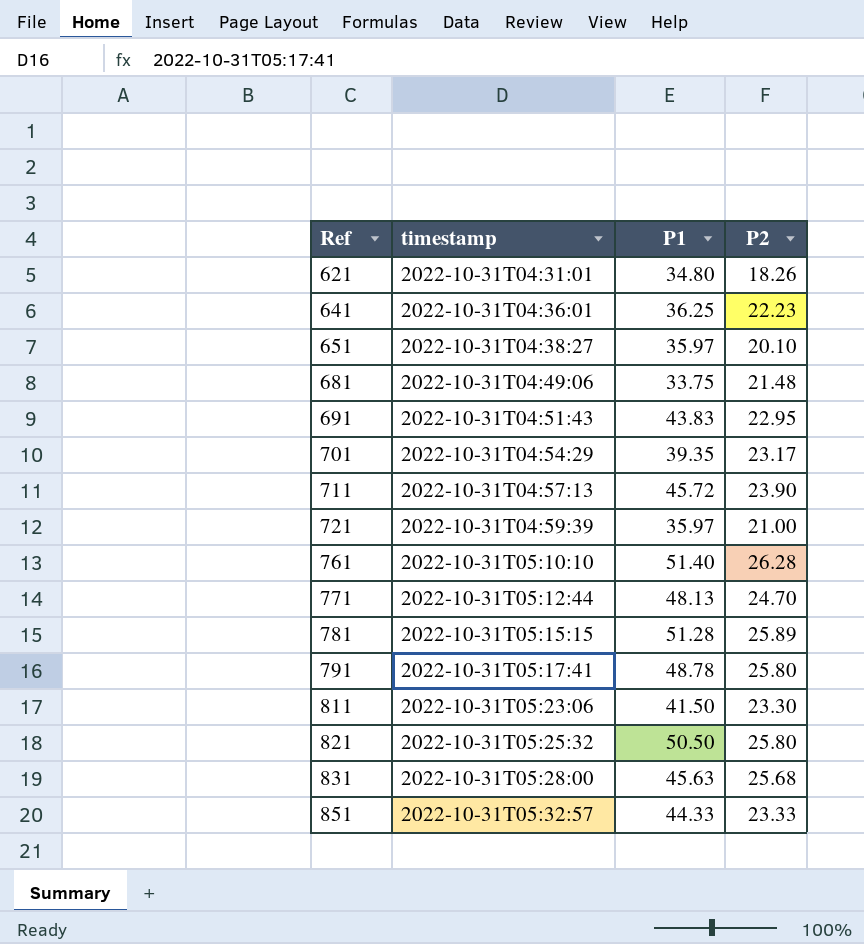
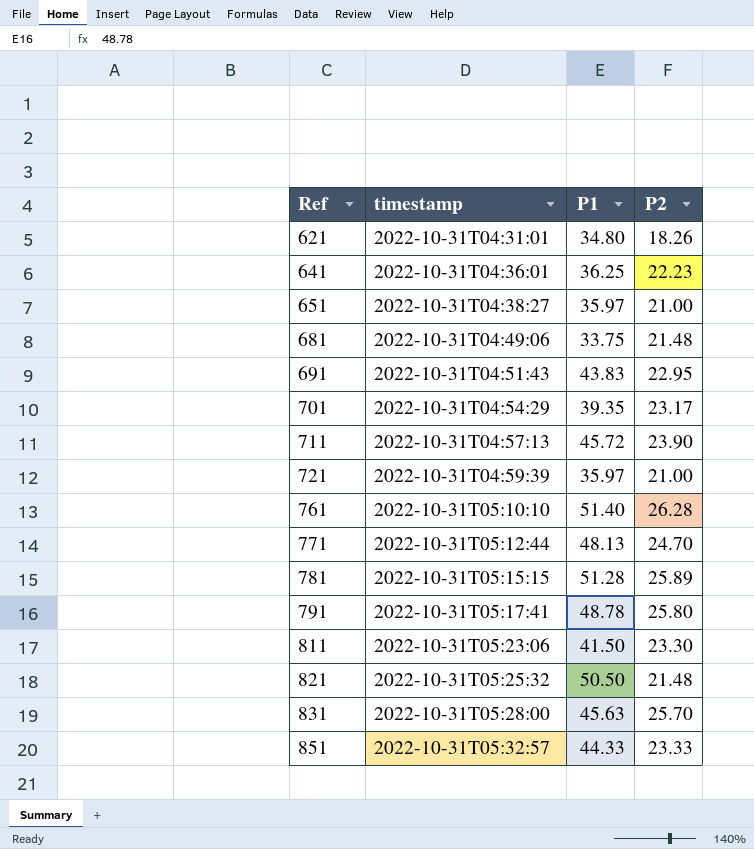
651 | P2: 20.10 -> 21.00
821 | P2: 25.80 -> 21.48
831 | P2: 25.68 -> 25.70

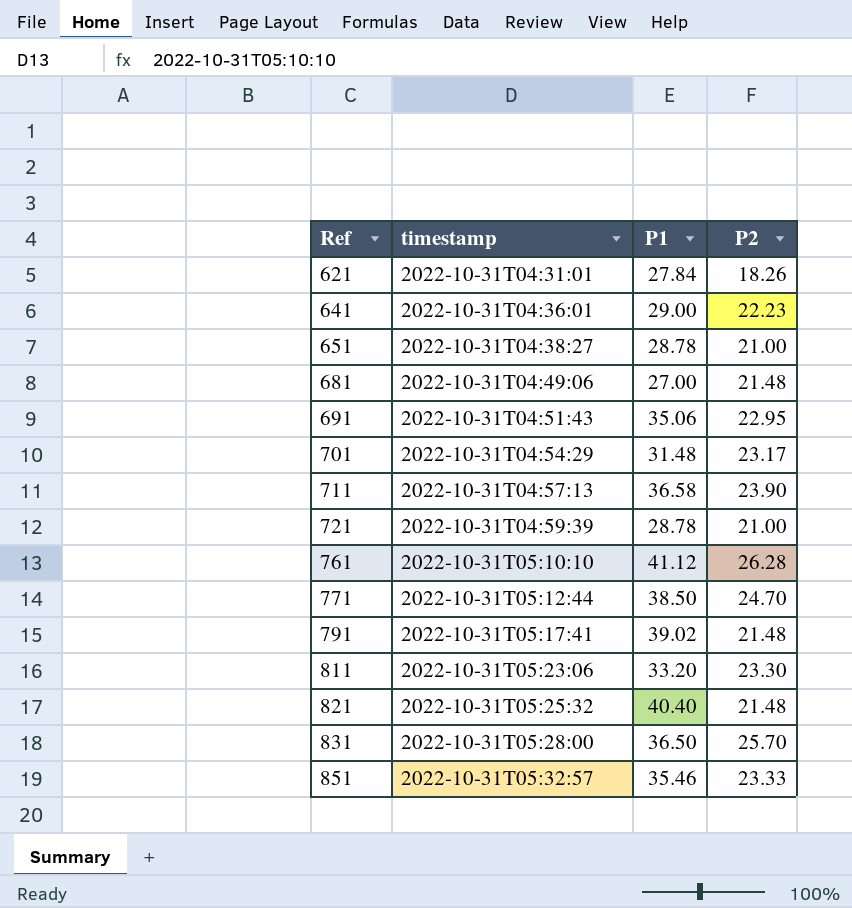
row 781: 2022-10-31T05:15:15 | 51.28 | 25.89 -> none
621 | P1: 34.80 -> 27.84
641 | P1: 36.25 -> 29.00
651 | P1: 35.97 -> 28.78
681 | P1: 33.75 -> 27.00
691 | P1: 43.83 -> 35.06
701 | P1: 39.35 -> 31.48
711 | P1: 45.72 -> 36.58
721 | P1: 35.97 -> 28.78
761 | P1: 51.40 -> 41.12
771 | P1: 48.13 -> 38.50
791 | P1: 48.78 -> 39.02
791 | P2: 25.80 -> 21.48
811 | P1: 41.50 -> 33.20
821 | P1: 50.50 -> 40.40
831 | P1: 45.63 -> 36.50
851 | P1: 44.33 -> 35.46

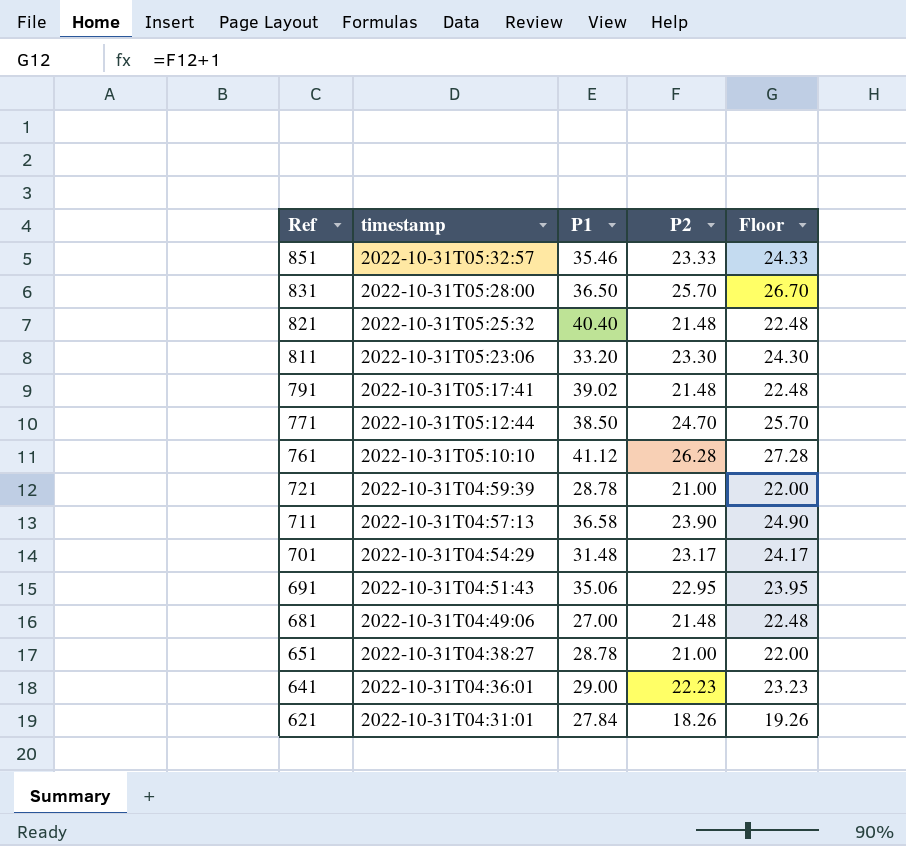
row order: Ref ascending -> Ref descending
column Floor | formula: none -> [P2] + 1

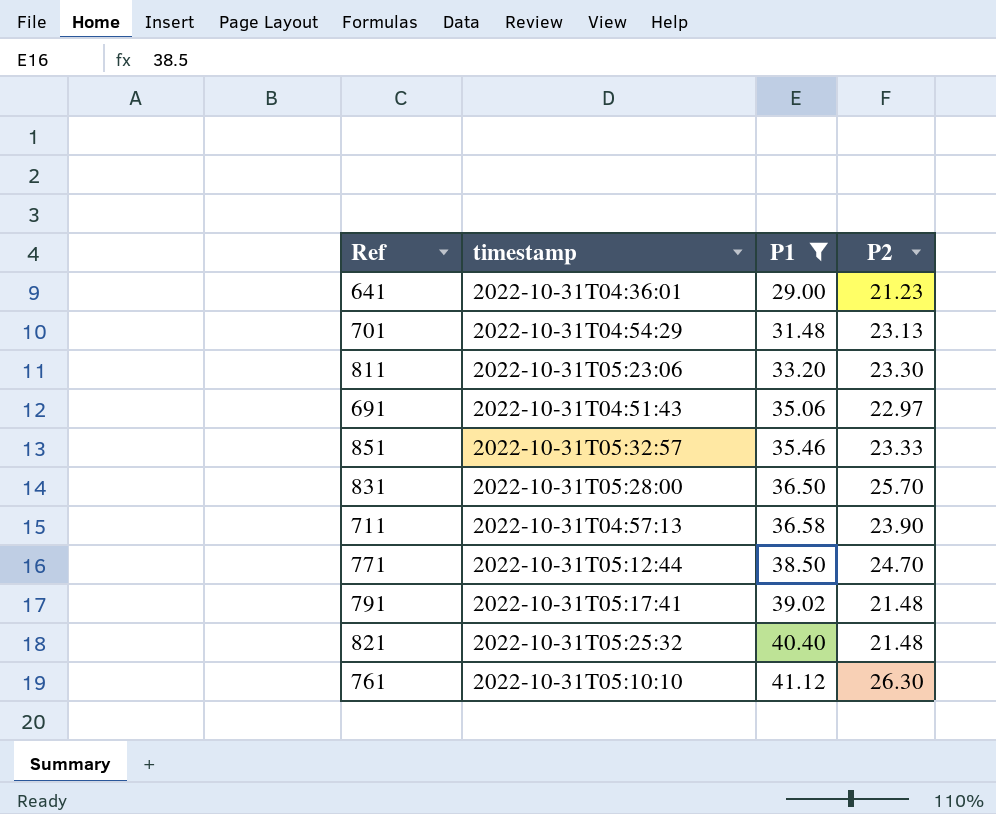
filter: none -> P1 >= 29.00
row order: Ref descending -> P1 ascending
column Floor | formula: [P2] + 1 -> none
641 | P2: 22.23 -> 21.23
701 | P2: 23.17 -> 23.13
691 | P2: 22.95 -> 22.97
761 | P2: 26.28 -> 26.30

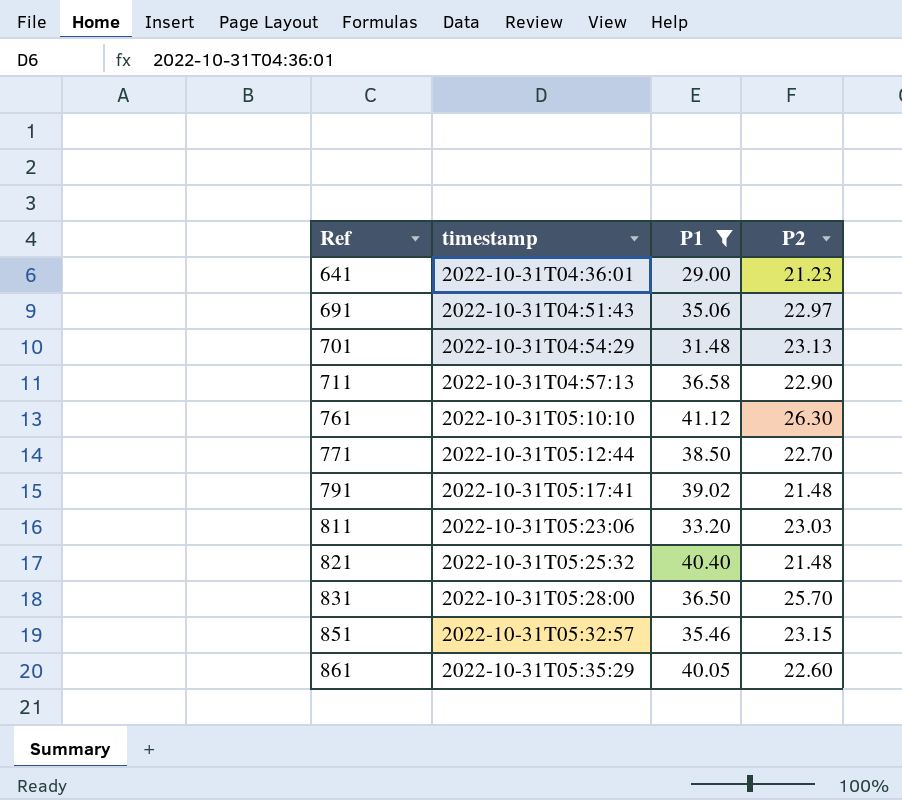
row order: P1 ascending -> Ref ascending
711 | P2: 23.90 -> 22.90
771 | P2: 24.70 -> 22.70
811 | P2: 23.30 -> 23.03
851 | P2: 23.33 -> 23.15
row 861: none -> 2022-10-31T05:35:29 | 40.05 | 22.60

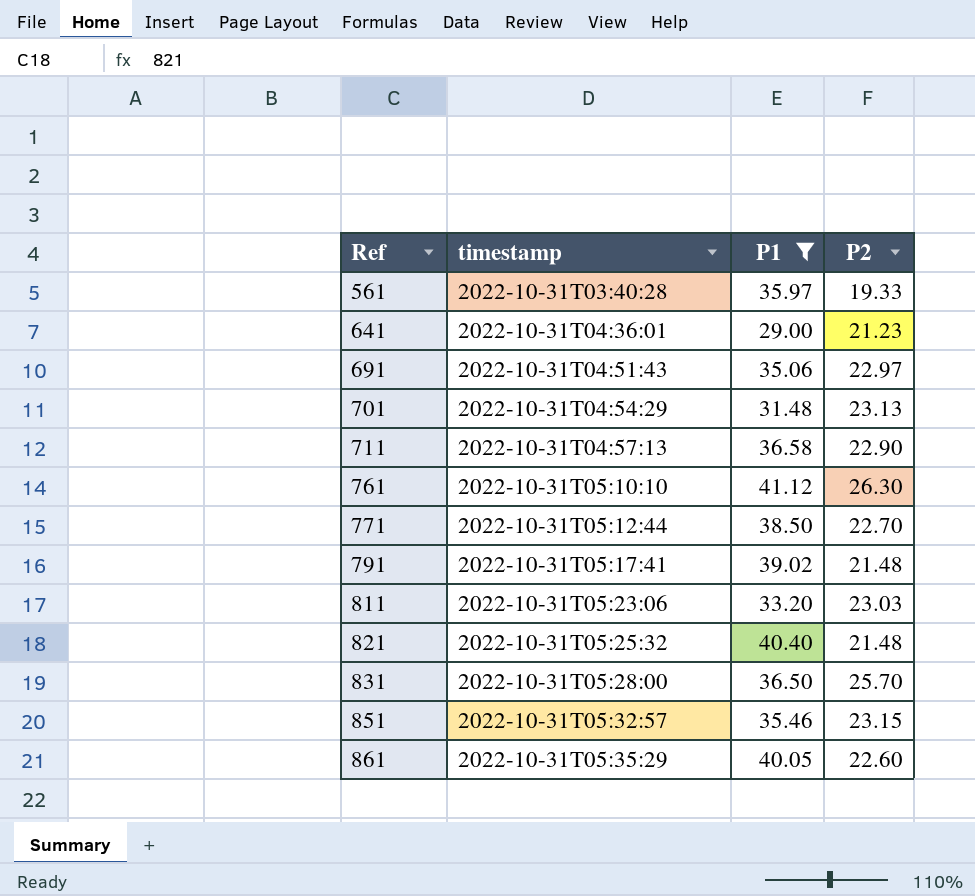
row 561: none -> 2022-10-31T03:40:28 | 35.97 | 19.33

